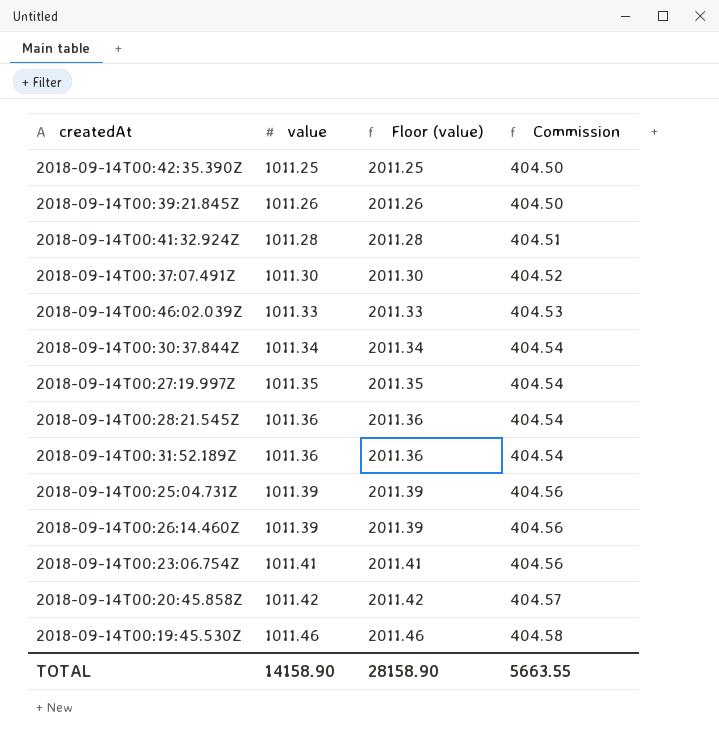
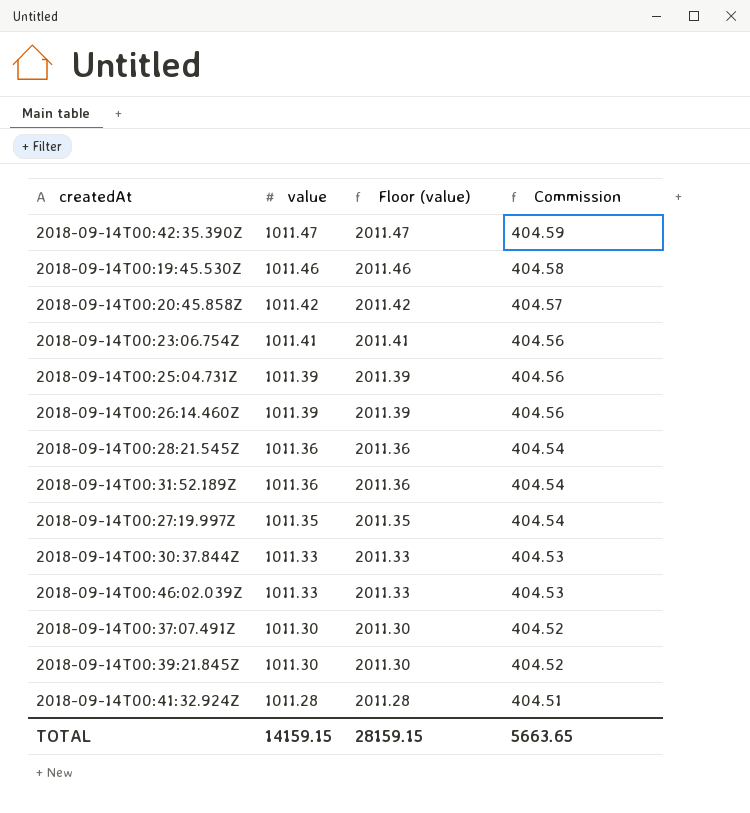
row order: value ascending -> value descending
2018-09-14T00:42:35.390Z | value: 1011.25 -> 1011.47
2018-09-14T00:42:35.390Z | Floor (value): 2011.25 -> 2011.47
2018-09-14T00:42:35.390Z | Commission: 404.50 -> 404.59
2018-09-14T00:30:37.844Z | value: 1011.34 -> 1011.33
2018-09-14T00:30:37.844Z | Floor (value): 2011.34 -> 2011.33
2018-09-14T00:30:37.844Z | Commission: 404.54 -> 404.53
2018-09-14T00:39:21.845Z | value: 1011.26 -> 1011.30
2018-09-14T00:39:21.845Z | Floor (value): 2011.26 -> 2011.30
2018-09-14T00:39:21.845Z | Commission: 404.50 -> 404.52
TOTAL | value: 14158.90 -> 14159.15
TOTAL | Floor (value): 28158.90 -> 28159.15
TOTAL | Commission: 5663.55 -> 5663.65

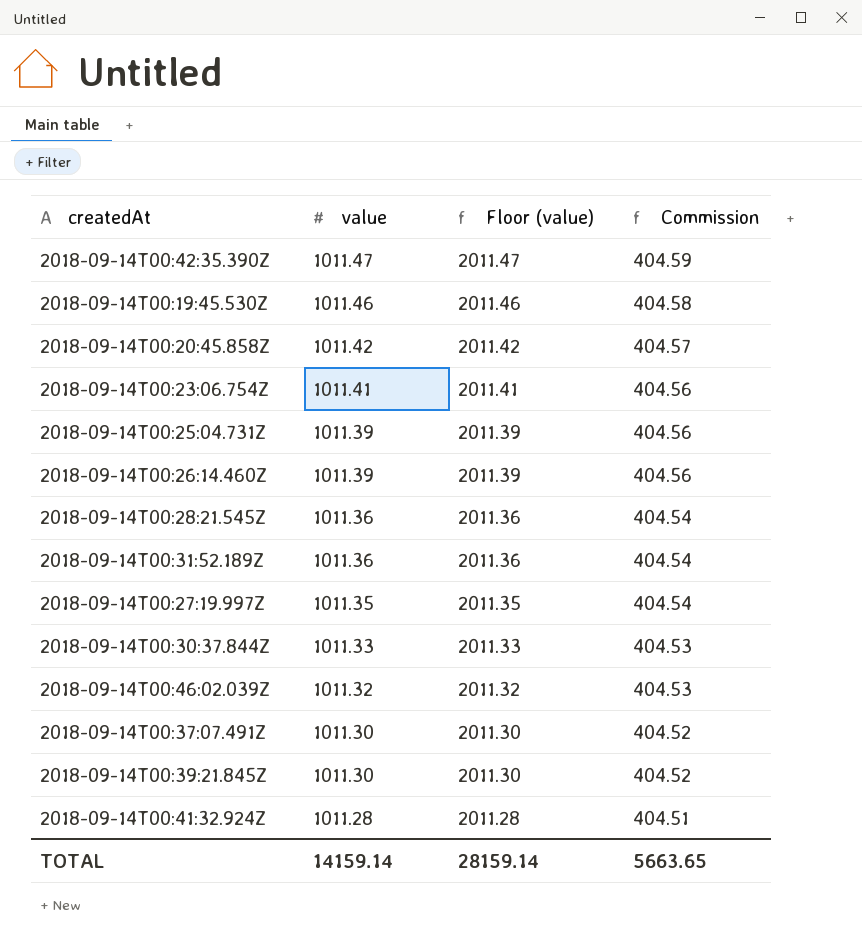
2018-09-14T00:46:02.039Z | value: 1011.33 -> 1011.32
2018-09-14T00:46:02.039Z | Floor (value): 2011.33 -> 2011.32
TOTAL | value: 14159.15 -> 14159.14
TOTAL | Floor (value): 28159.15 -> 28159.14

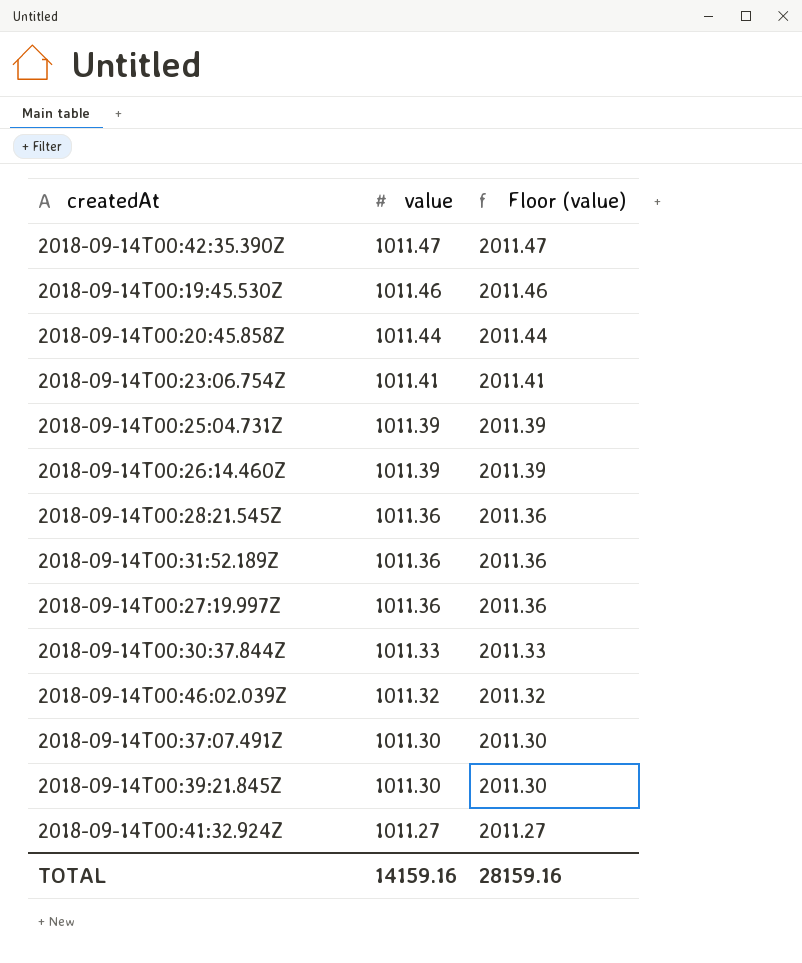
column Commission | formula: [value] * 0.4 -> none
2018-09-14T00:20:45.858Z | value: 1011.42 -> 1011.44
2018-09-14T00:20:45.858Z | Floor (value): 2011.42 -> 2011.44
2018-09-14T00:27:19.997Z | value: 1011.35 -> 1011.36
2018-09-14T00:27:19.997Z | Floor (value): 2011.35 -> 2011.36
2018-09-14T00:41:32.924Z | value: 1011.28 -> 1011.27
2018-09-14T00:41:32.924Z | Floor (value): 2011.28 -> 2011.27
TOTAL | value: 14159.14 -> 14159.16
TOTAL | Floor (value): 28159.14 -> 28159.16

